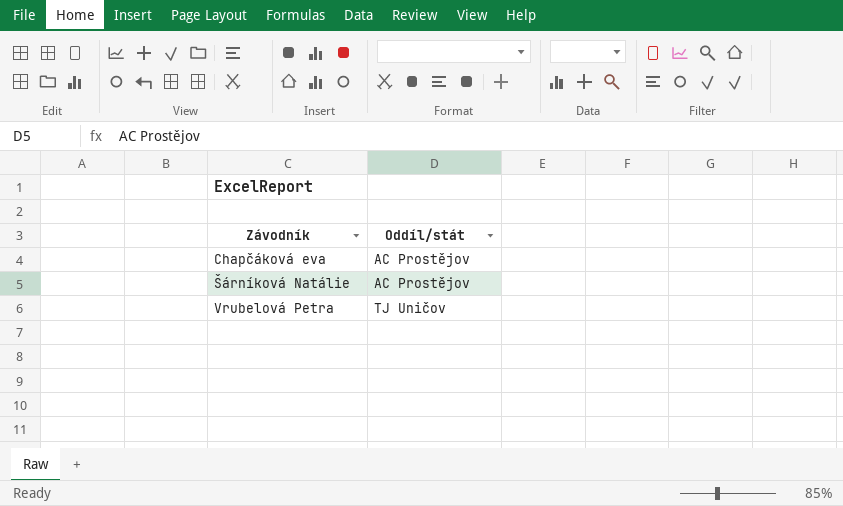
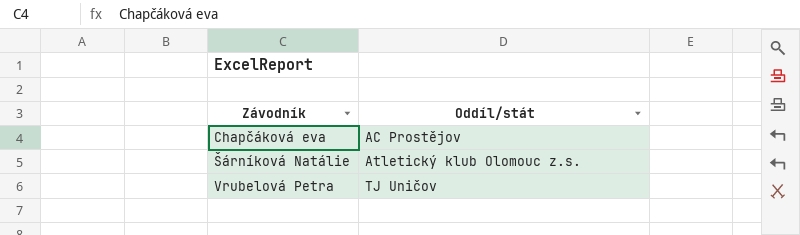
Šárníková Natálie | Oddíl/stát: AC Prostějov -> Atletický klub Olomouc z.s.

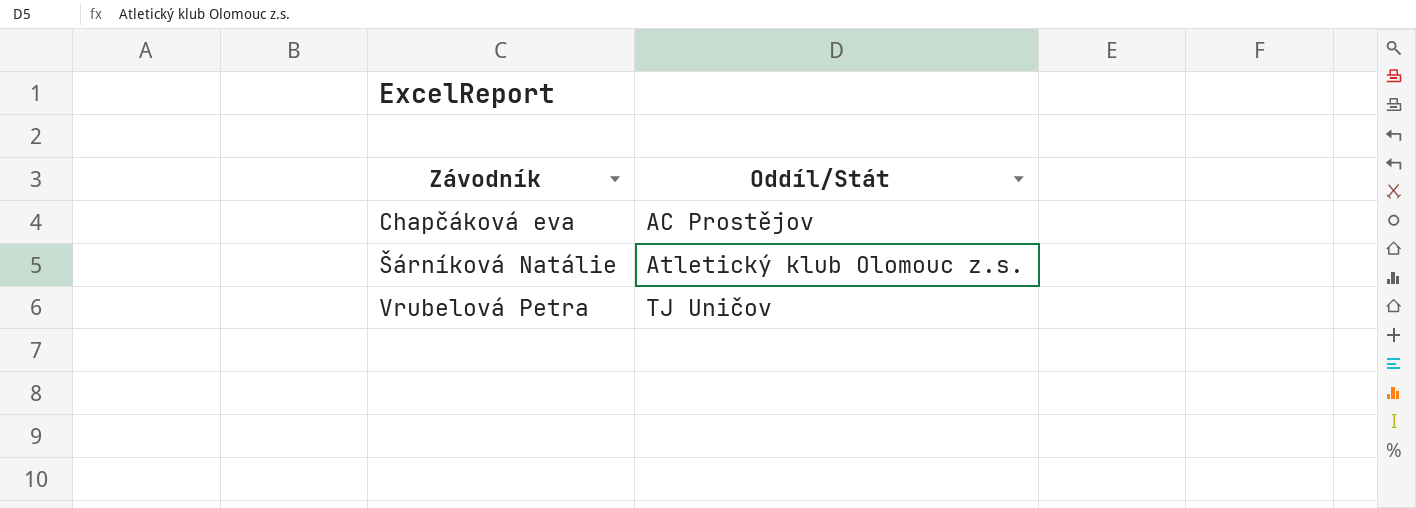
column name: Oddíl/stát -> Oddíl/Stát

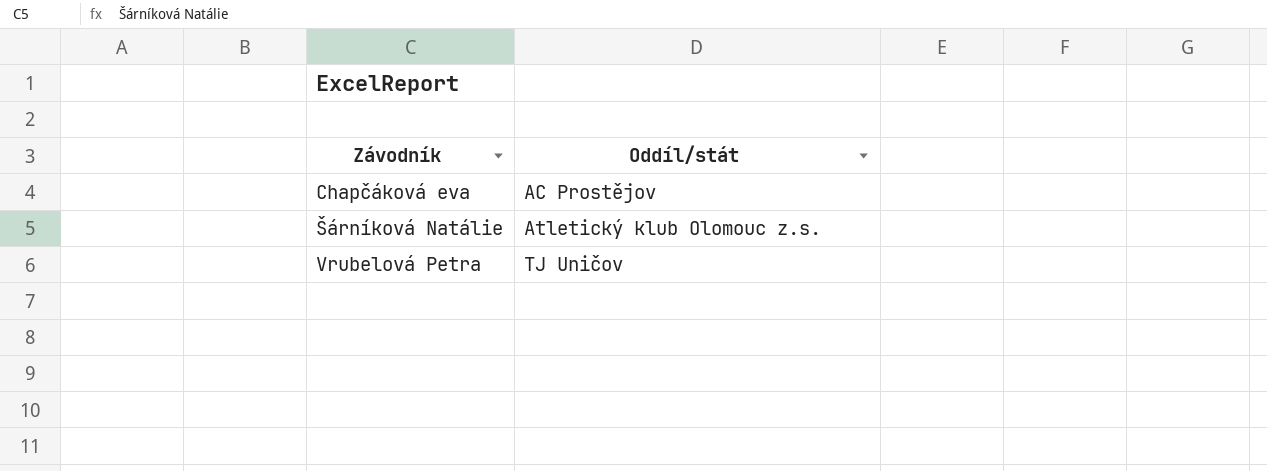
column name: Oddíl/Stát -> Oddíl/stát

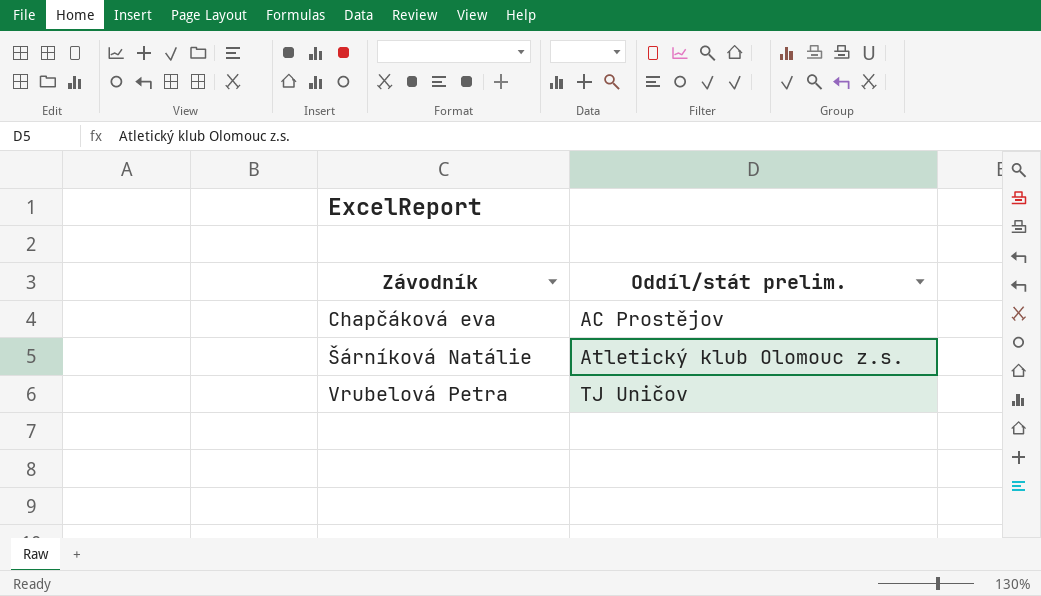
column name: Oddíl/stát -> Oddíl/stát prelim.

